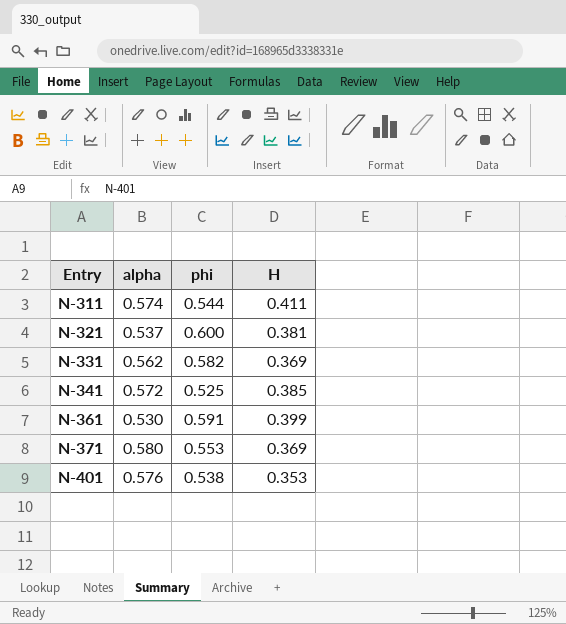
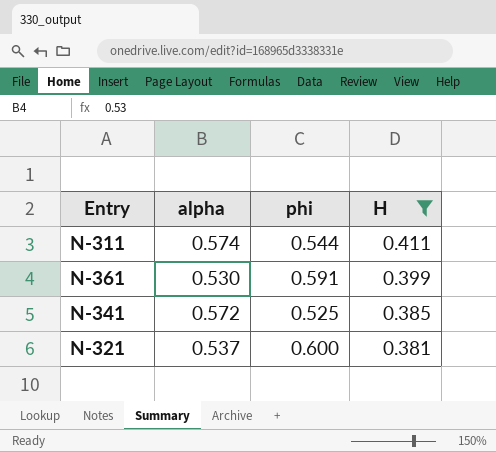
filter: none -> H >= 0.381
row order: Entry ascending -> H descending

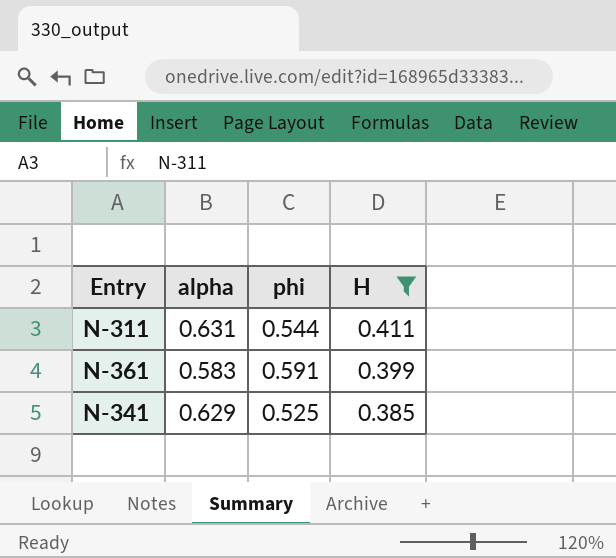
row N-321: 0.537 | 0.600 | 0.381 -> none
N-311 | alpha: 0.574 -> 0.631
N-361 | alpha: 0.530 -> 0.583
N-341 | alpha: 0.572 -> 0.629

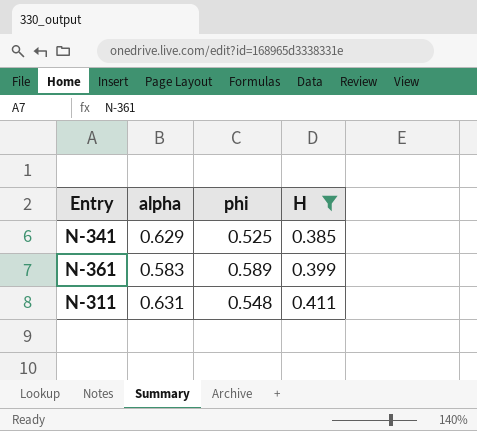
row order: H descending -> H ascending
N-361 | phi: 0.591 -> 0.589
N-311 | phi: 0.544 -> 0.548

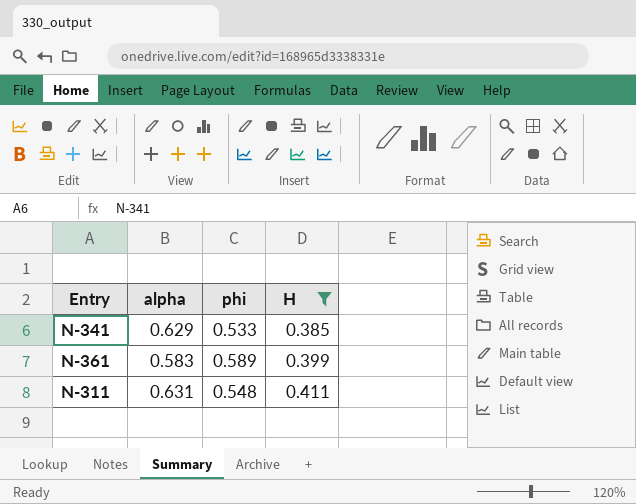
N-341 | phi: 0.525 -> 0.533

